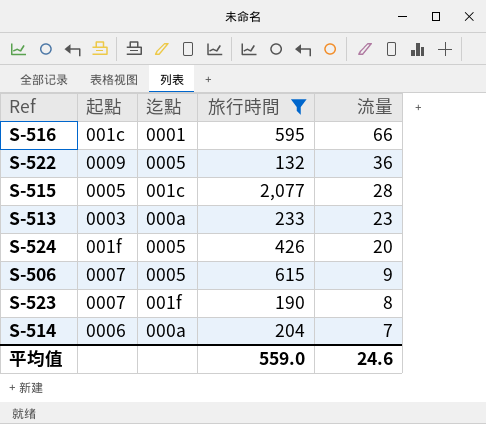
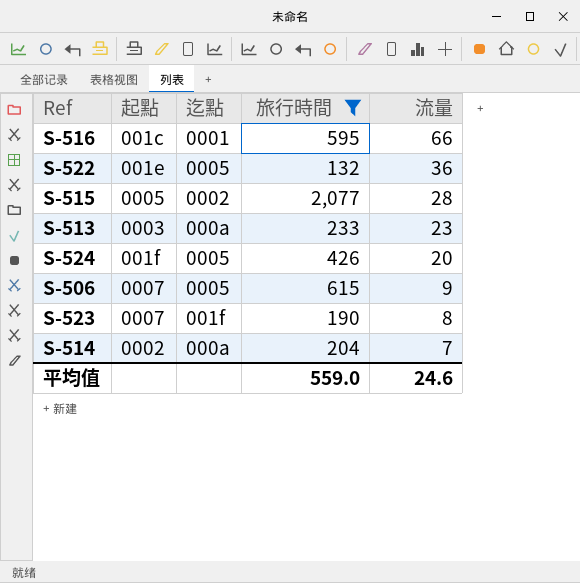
S-522 | 起點: 0009 -> 001e
S-515 | 迄點: 001c -> 0002
S-514 | 起點: 0006 -> 0002

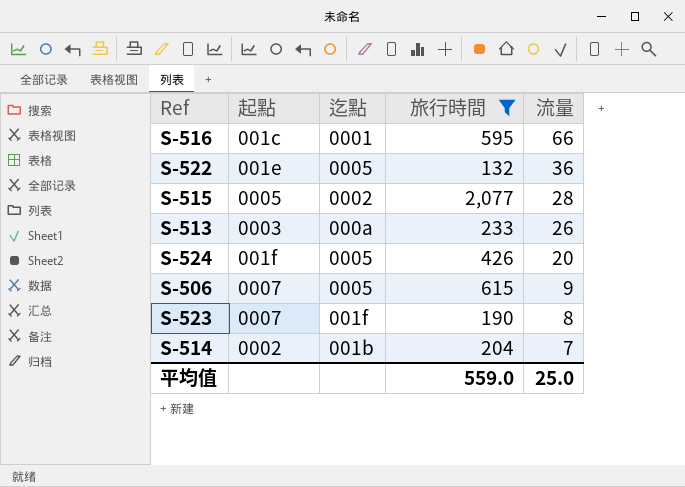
S-513 | 流量: 23 -> 26
S-514 | 迄點: 000a -> 001b
平均值 | 流量: 24.6 -> 25.0

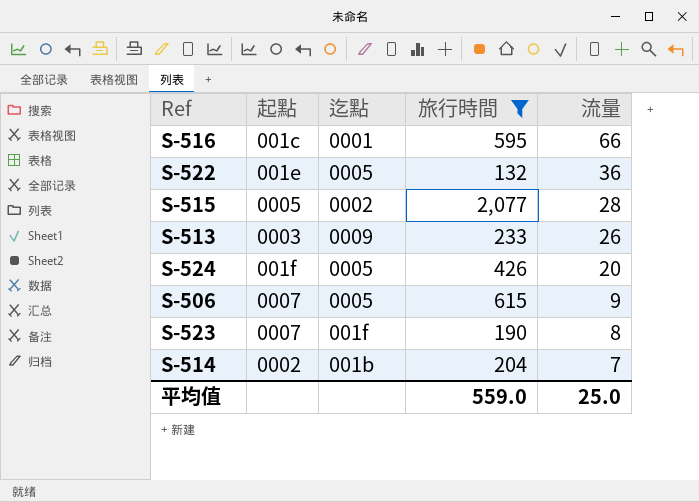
S-513 | 迄點: 000a -> 0009

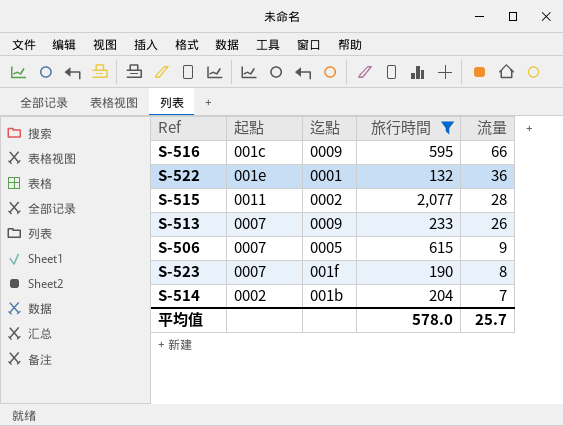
row S-524: 001f | 0005 | 426 | 20 -> none
S-516 | 迄點: 0001 -> 0009
S-522 | 迄點: 0005 -> 0001
S-515 | 起點: 0005 -> 0011
S-513 | 起點: 0003 -> 0007
平均值 | 旅行時間: 559.0 -> 578.0
平均值 | 流量: 25.0 -> 25.7

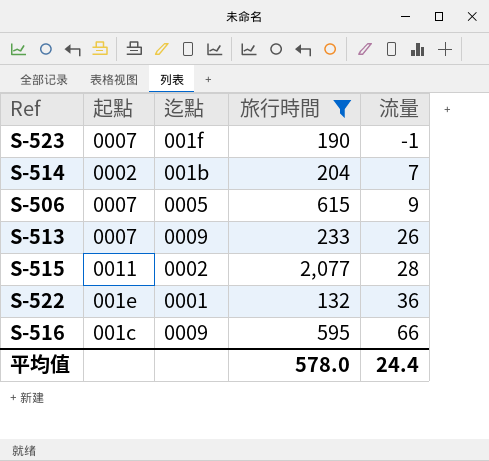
row order: 流量 descending -> 流量 ascending
S-523 | 流量: 8 -> -1
平均值 | 流量: 25.7 -> 24.4

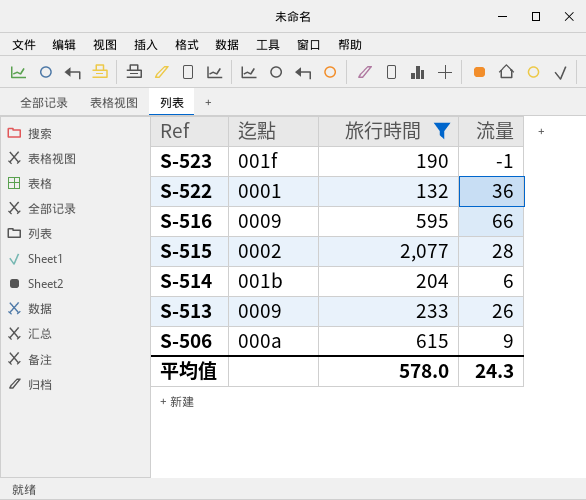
row order: 流量 ascending -> Ref descending
column 起點 | position: 2 -> none
S-514 | 流量: 7 -> 6
S-506 | 迄點: 0005 -> 000a
平均值 | 流量: 24.4 -> 24.3

